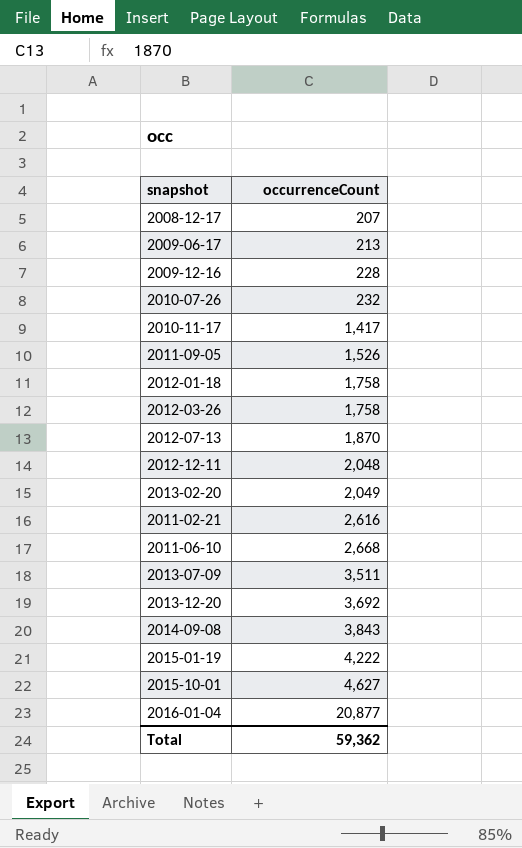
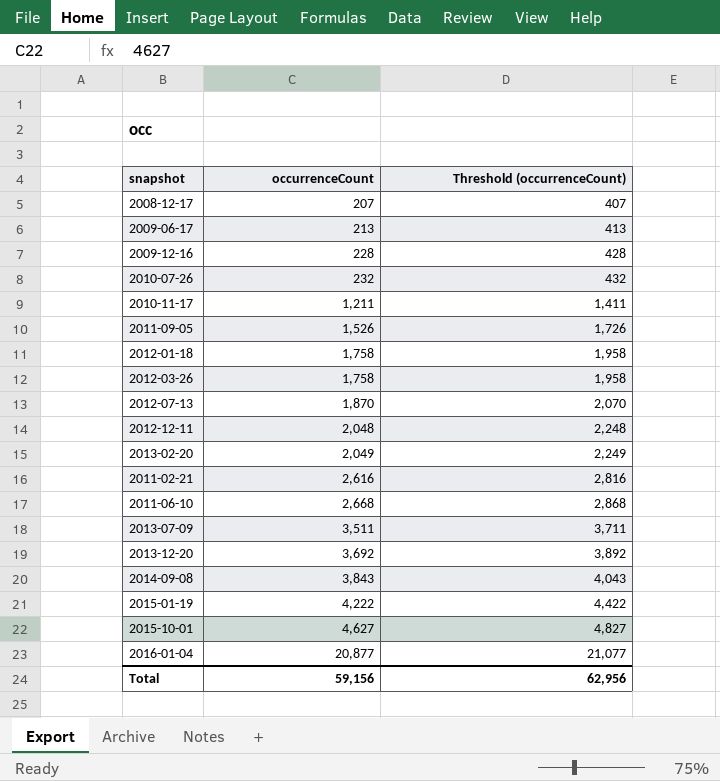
column Threshold (occurrenceCount) | formula: none -> [occurrenceCount] + 200
2010-11-17 | occurrenceCount: 1,417 -> 1,211
Total | occurrenceCount: 59,362 -> 59,156

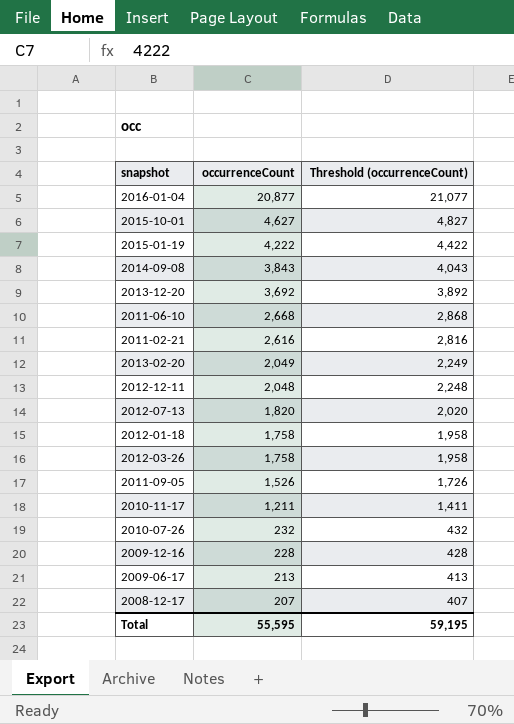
row order: occurrenceCount ascending -> occurrenceCount descending
row 2013-07-09: 3,511 | 3,711 -> none
2012-07-13 | occurrenceCount: 1,870 -> 1,820
2012-07-13 | Threshold (occurrenceCount): 2,070 -> 2,020
Total | occurrenceCount: 59,156 -> 55,595
Total | Threshold (occurrenceCount): 62,956 -> 59,195

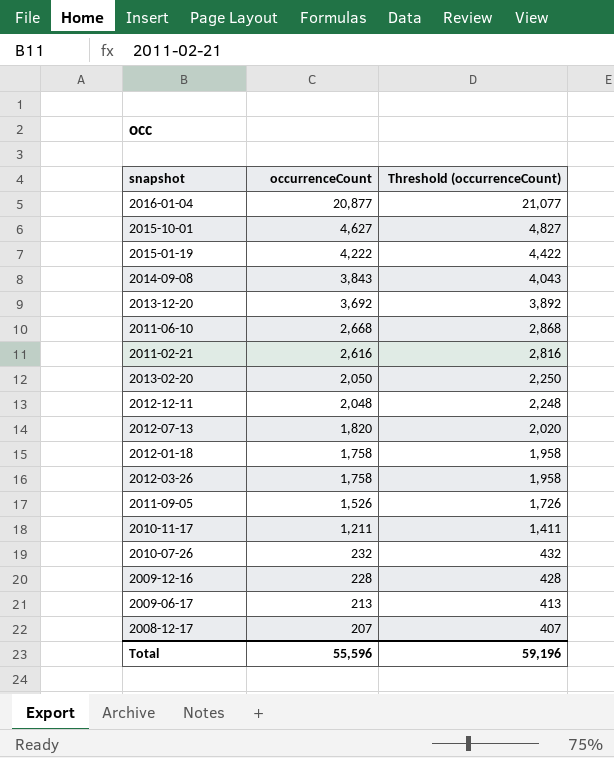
2013-02-20 | occurrenceCount: 2,049 -> 2,050
2013-02-20 | Threshold (occurrenceCount): 2,249 -> 2,250
Total | occurrenceCount: 55,595 -> 55,596
Total | Threshold (occurrenceCount): 59,195 -> 59,196

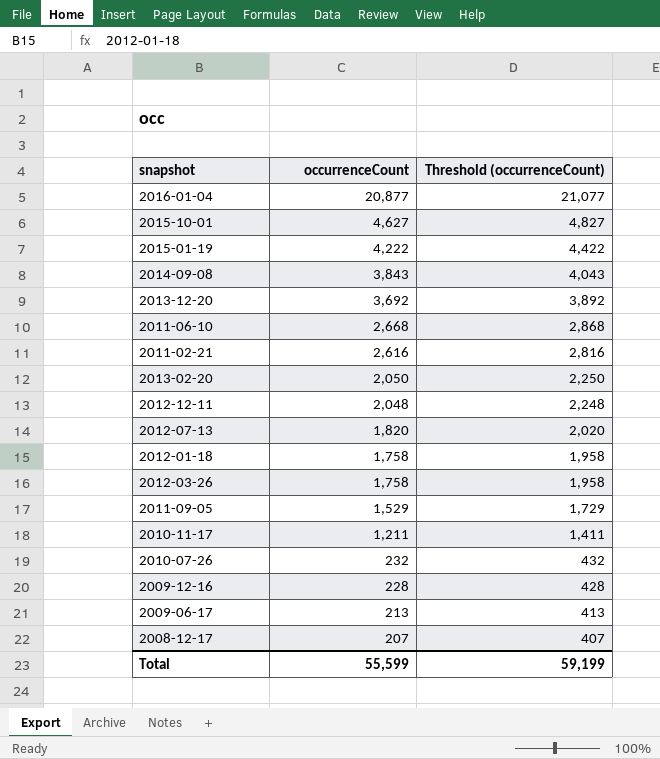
2011-09-05 | occurrenceCount: 1,526 -> 1,529
2011-09-05 | Threshold (occurrenceCount): 1,726 -> 1,729
Total | occurrenceCount: 55,596 -> 55,599
Total | Threshold (occurrenceCount): 59,196 -> 59,199

